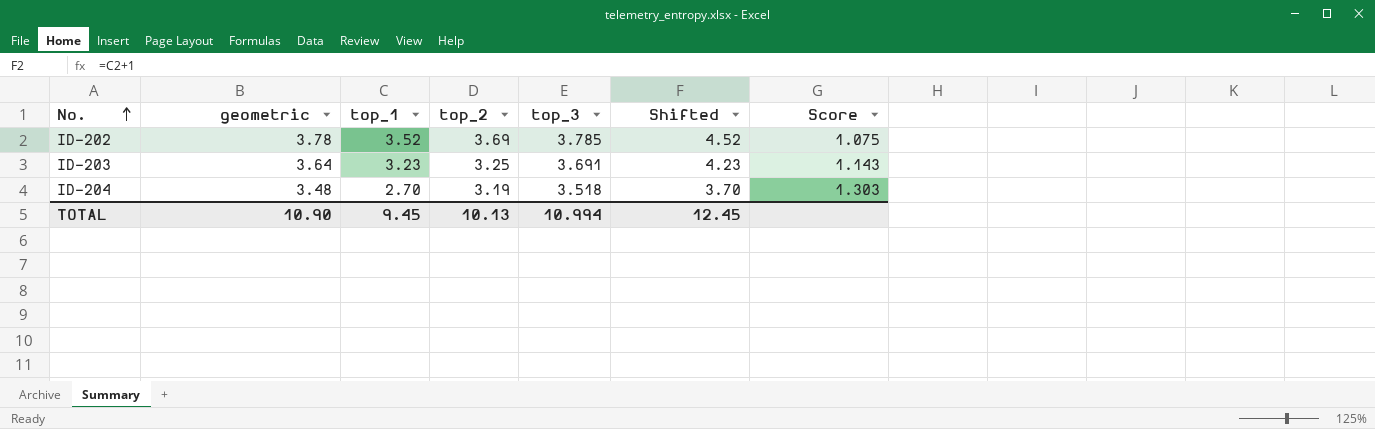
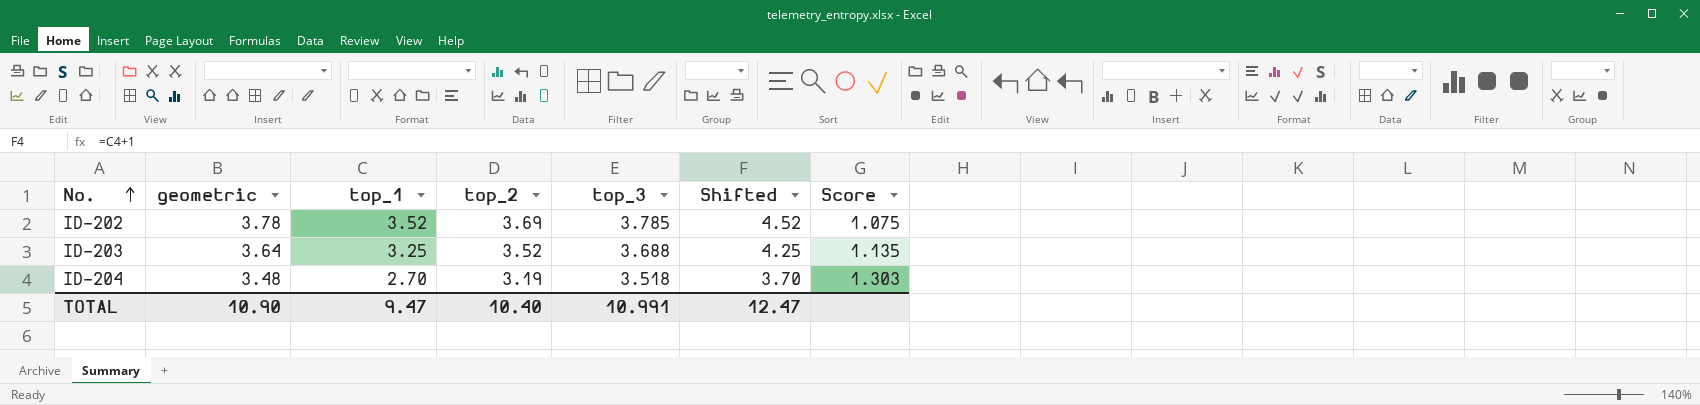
ID-203 | top_1: 3.23 -> 3.25
ID-203 | top_2: 3.25 -> 3.52
ID-203 | top_3: 3.691 -> 3.688
ID-203 | Shifted: 4.23 -> 4.25
ID-203 | Score: 1.143 -> 1.135
TOTAL | top_1: 9.45 -> 9.47
TOTAL | top_2: 10.13 -> 10.40
TOTAL | top_3: 10.994 -> 10.991
TOTAL | Shifted: 12.45 -> 12.47

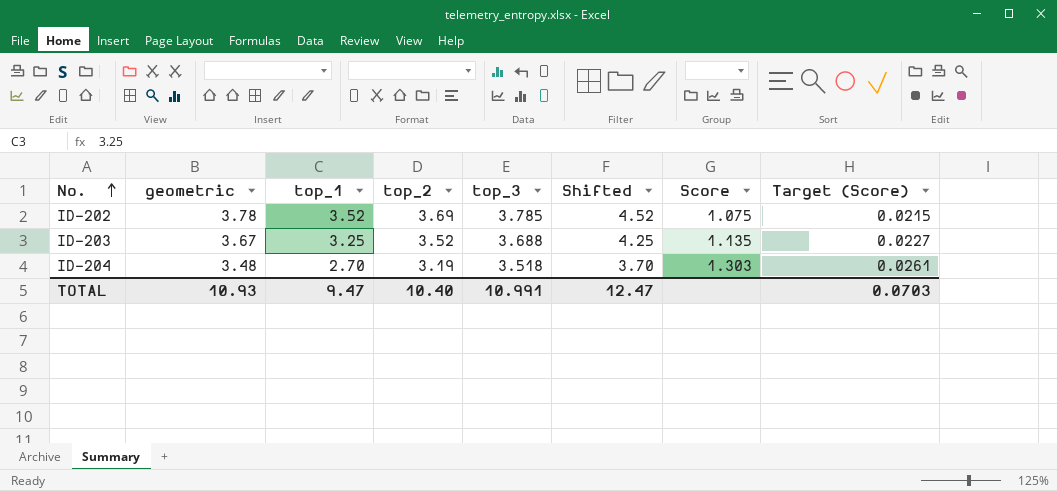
column Target (Score) | formula: none -> [Score] * 0.02
ID-203 | geometric: 3.64 -> 3.67
TOTAL | geometric: 10.90 -> 10.93

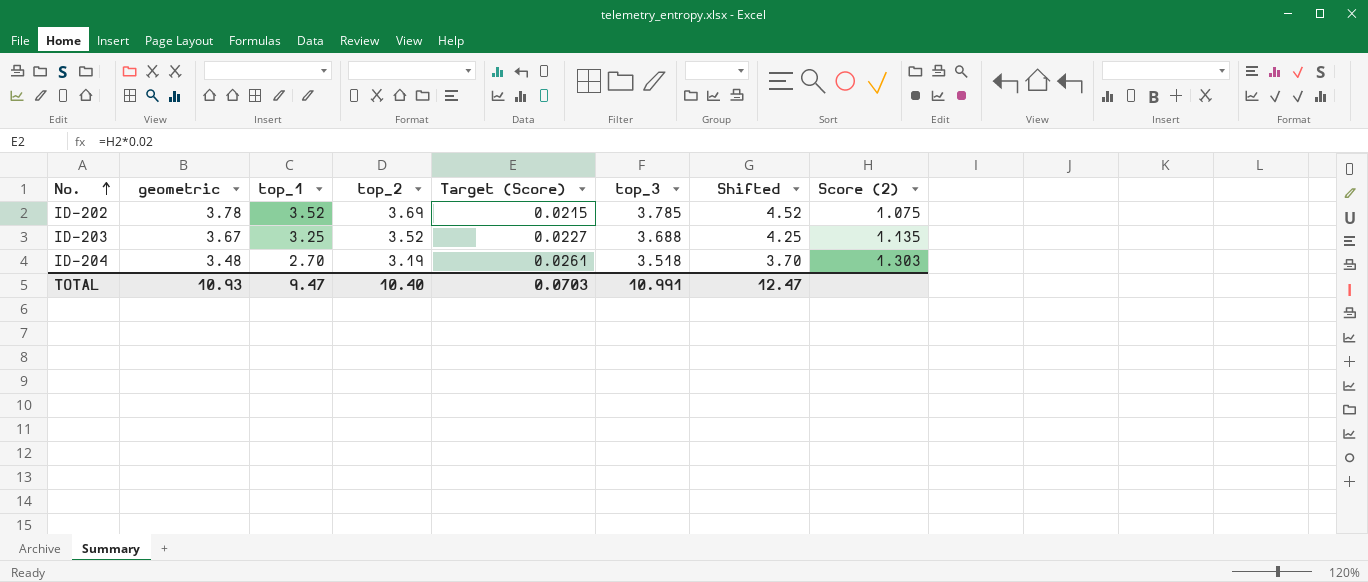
column Target (Score) | position: 8 -> 5
column name: Score -> Score (2)

